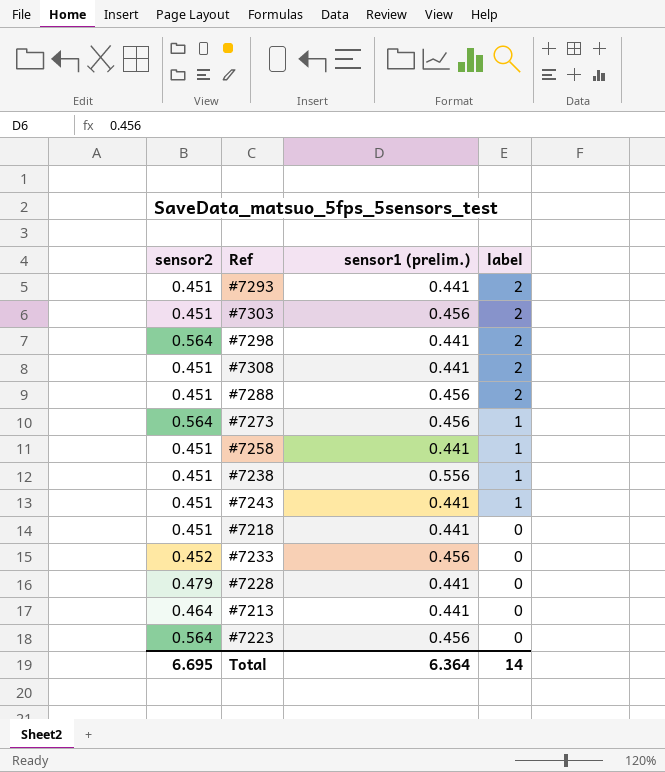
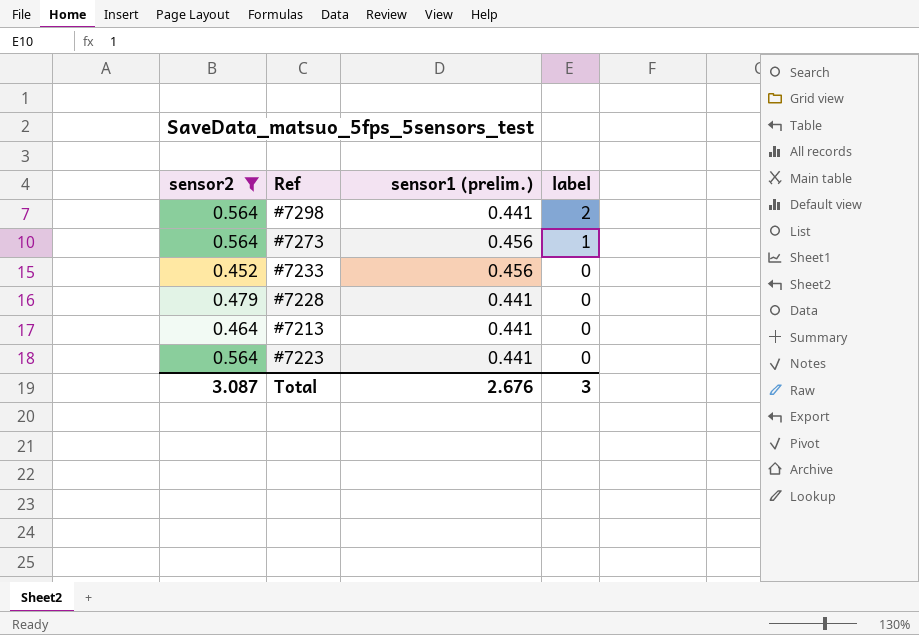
filter: none -> sensor2 != 0.451
#7223 | sensor1 (prelim.): 0.456 -> 0.441
Total | sensor2: 6.695 -> 3.087
Total | sensor1 (prelim.): 6.364 -> 2.676
Total | label: 14 -> 3

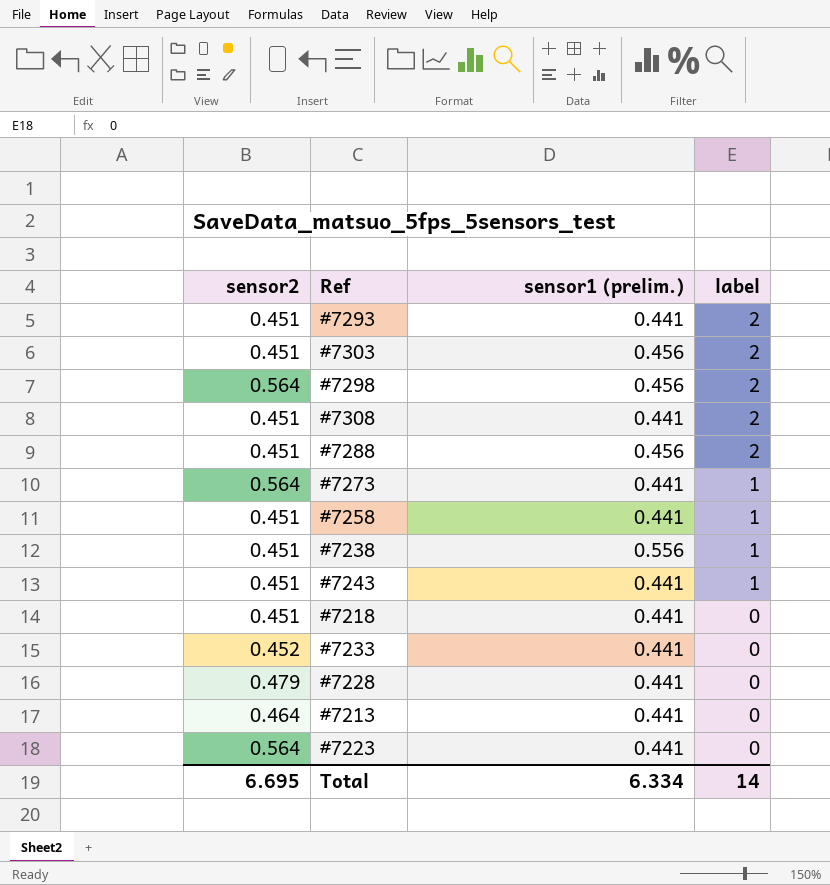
filter: sensor2 != 0.451 -> none
#7298 | sensor1 (prelim.): 0.441 -> 0.456
#7273 | sensor1 (prelim.): 0.456 -> 0.441
#7233 | sensor1 (prelim.): 0.456 -> 0.441
Total | sensor2: 3.087 -> 6.695
Total | sensor1 (prelim.): 2.676 -> 6.334
Total | label: 3 -> 14

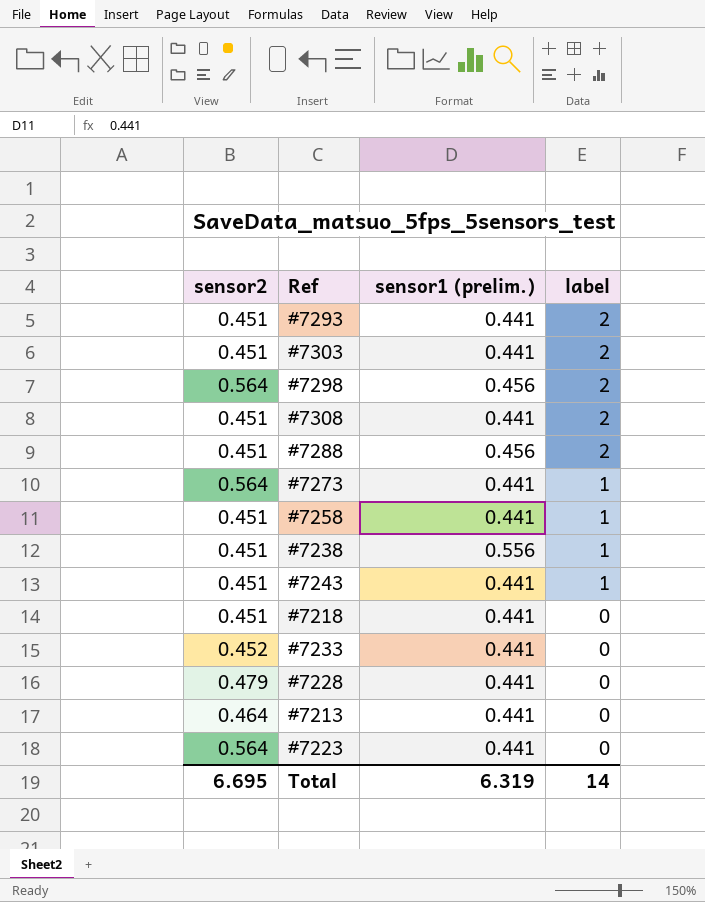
#7303 | sensor1 (prelim.): 0.456 -> 0.441
Total | sensor1 (prelim.): 6.334 -> 6.319

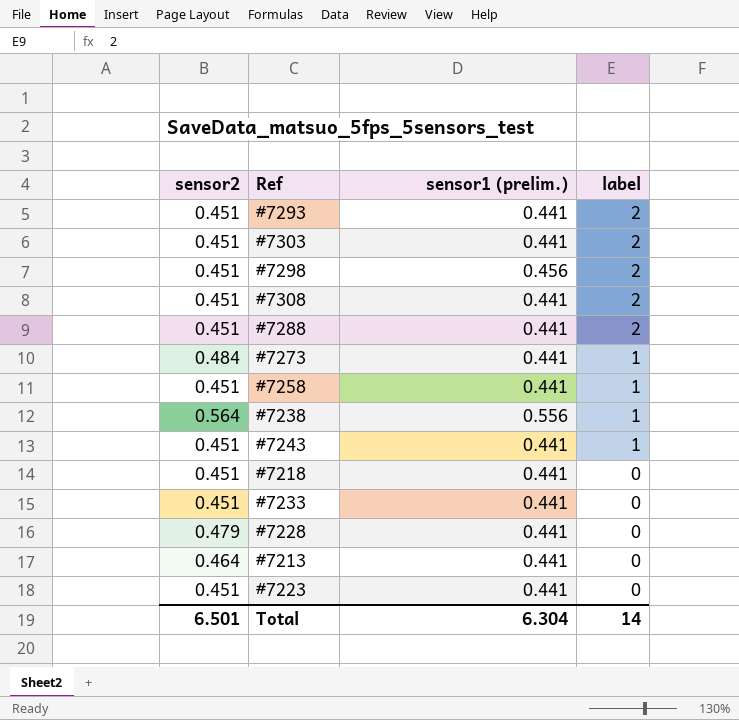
#7298 | sensor2: 0.564 -> 0.451
#7288 | sensor1 (prelim.): 0.456 -> 0.441
#7273 | sensor2: 0.564 -> 0.484
#7238 | sensor2: 0.451 -> 0.564
#7233 | sensor2: 0.452 -> 0.451
#7223 | sensor2: 0.564 -> 0.451
Total | sensor2: 6.695 -> 6.501
Total | sensor1 (prelim.): 6.319 -> 6.304

